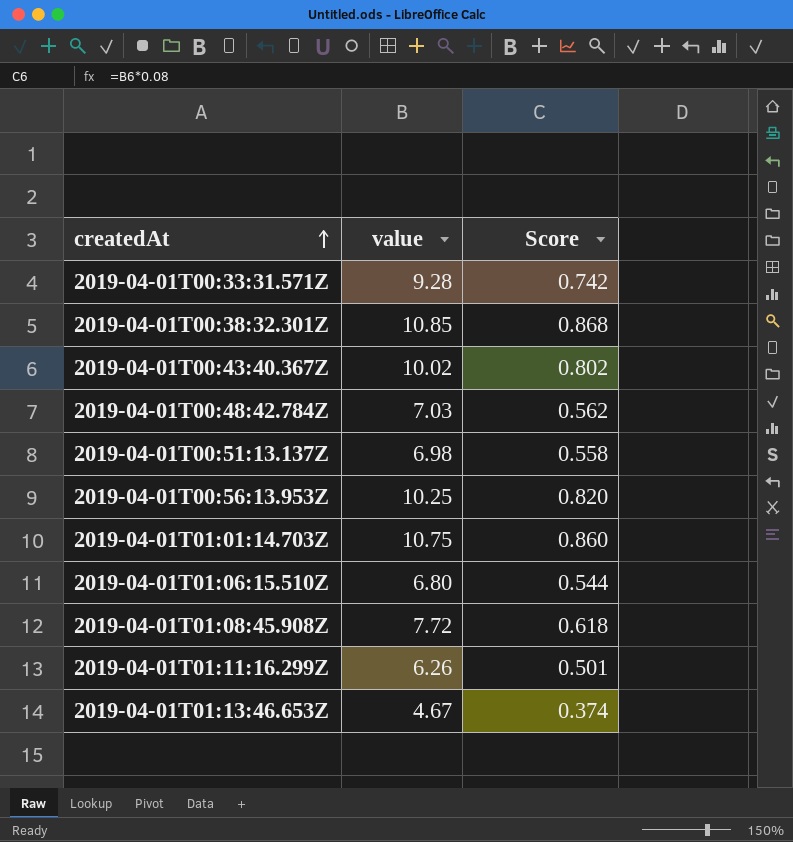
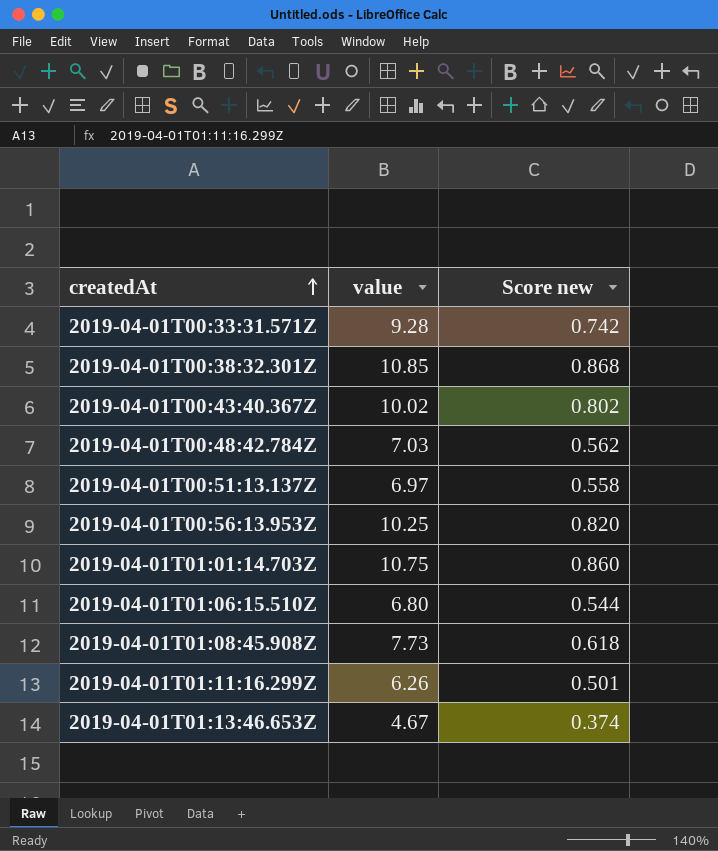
column name: Score -> Score new
2019-04-01T00:51:13.137Z | value: 6.98 -> 6.97
2019-04-01T01:08:45.908Z | value: 7.72 -> 7.73

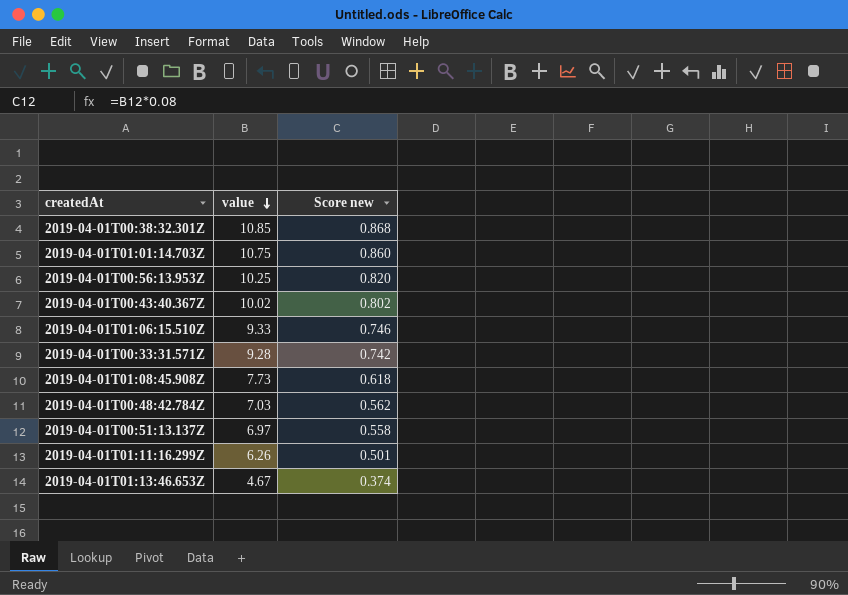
row order: createdAt ascending -> value descending
2019-04-01T01:06:15.510Z | value: 6.80 -> 9.33
2019-04-01T01:06:15.510Z | Score new: 0.544 -> 0.746

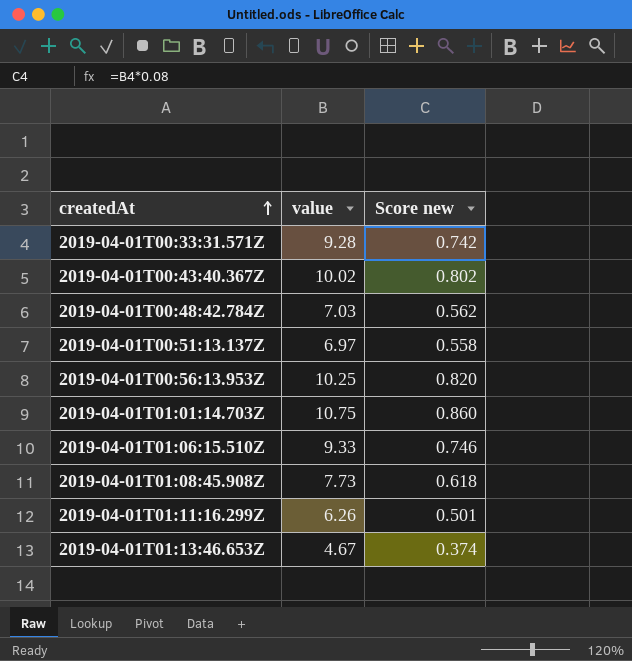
row order: value descending -> createdAt ascending
row 2019-04-01T00:38:32.301Z: 10.85 | 0.868 -> none

